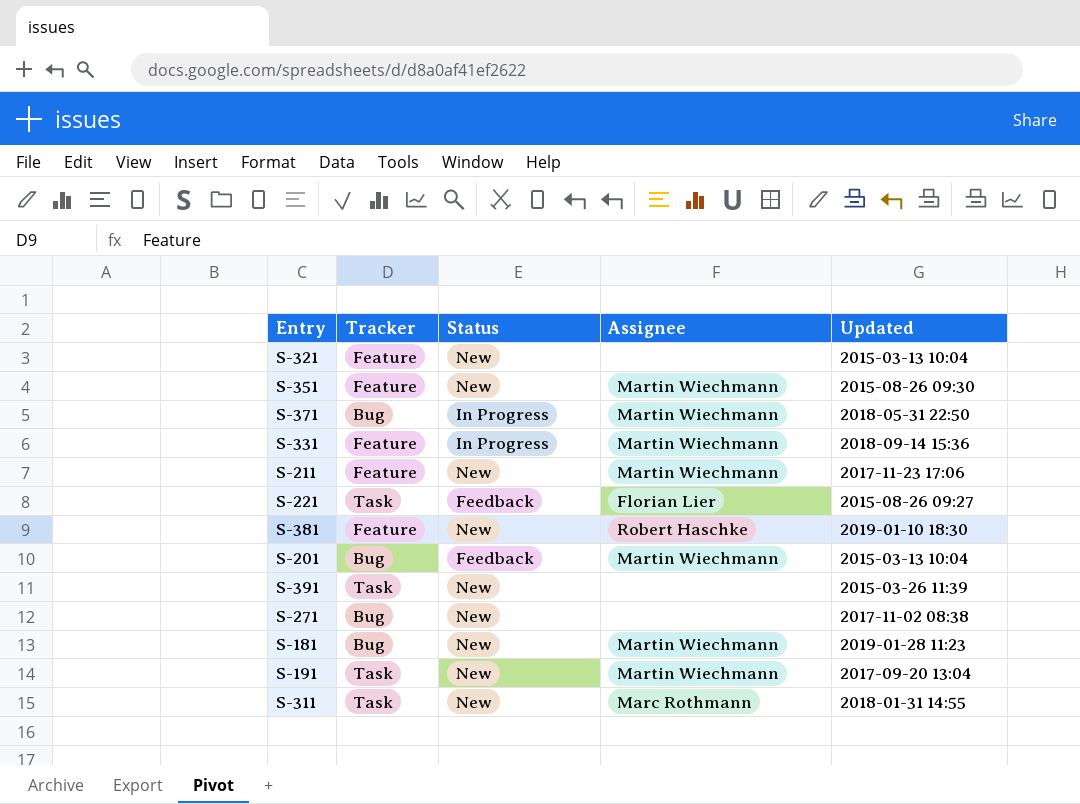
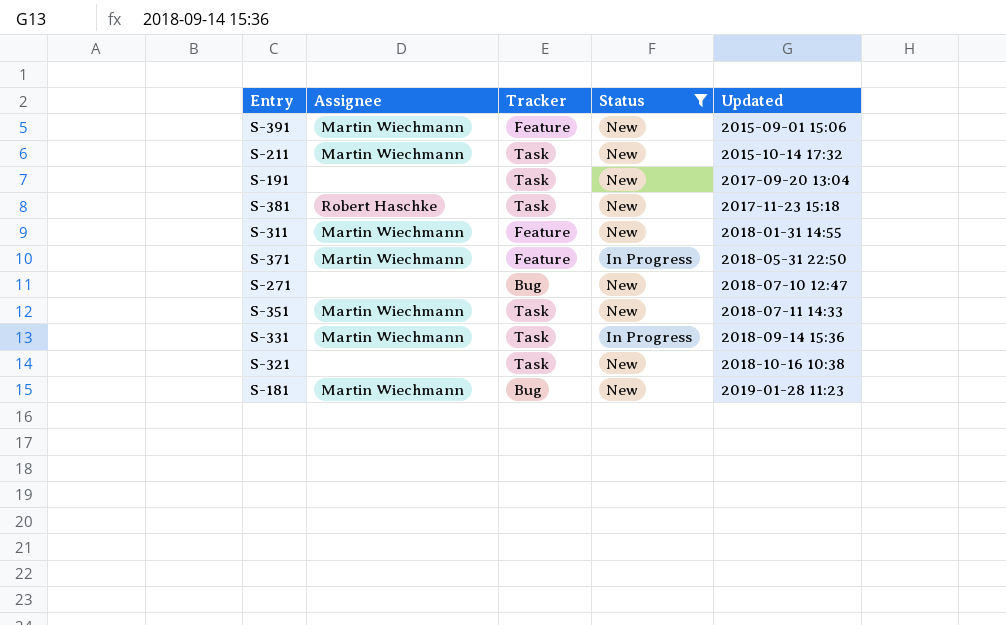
filter: none -> Status != Feedback
row order: none -> Updated ascending
column Assignee | position: 4 -> 2
S-391 | Assignee: none -> Martin Wiechmann
S-391 | Tracker: Task -> Feature
S-391 | Updated: 2015-03-26 11:39 -> 2015-09-01 15:06
S-211 | Tracker: Feature -> Task
S-211 | Updated: 2017-11-23 17:06 -> 2015-10-14 17:32
S-191 | Assignee: Martin Wiechmann -> none
S-381 | Tracker: Feature -> Task
S-381 | Updated: 2019-01-10 18:30 -> 2017-11-23 15:18
S-311 | Assignee: Marc Rothmann -> Martin Wiechmann
S-311 | Tracker: Task -> Feature
S-371 | Tracker: Bug -> Feature
S-271 | Updated: 2017-11-02 08:38 -> 2018-07-10 12:47
S-351 | Tracker: Feature -> Task
S-351 | Updated: 2015-08-26 09:30 -> 2018-07-11 14:33
S-331 | Tracker: Feature -> Task
S-321 | Tracker: Feature -> Task
S-321 | Updated: 2015-03-13 10:04 -> 2018-10-16 10:38

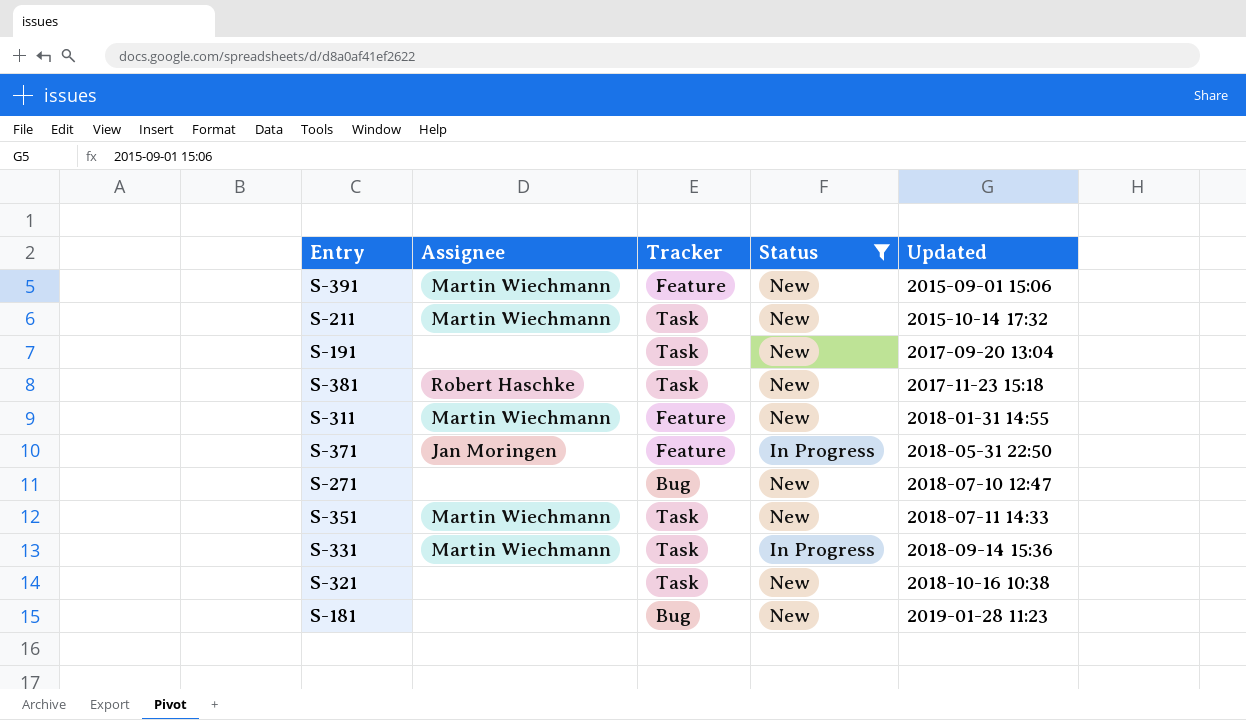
S-371 | Assignee: Martin Wiechmann -> Jan Moringen
S-181 | Assignee: Martin Wiechmann -> none

